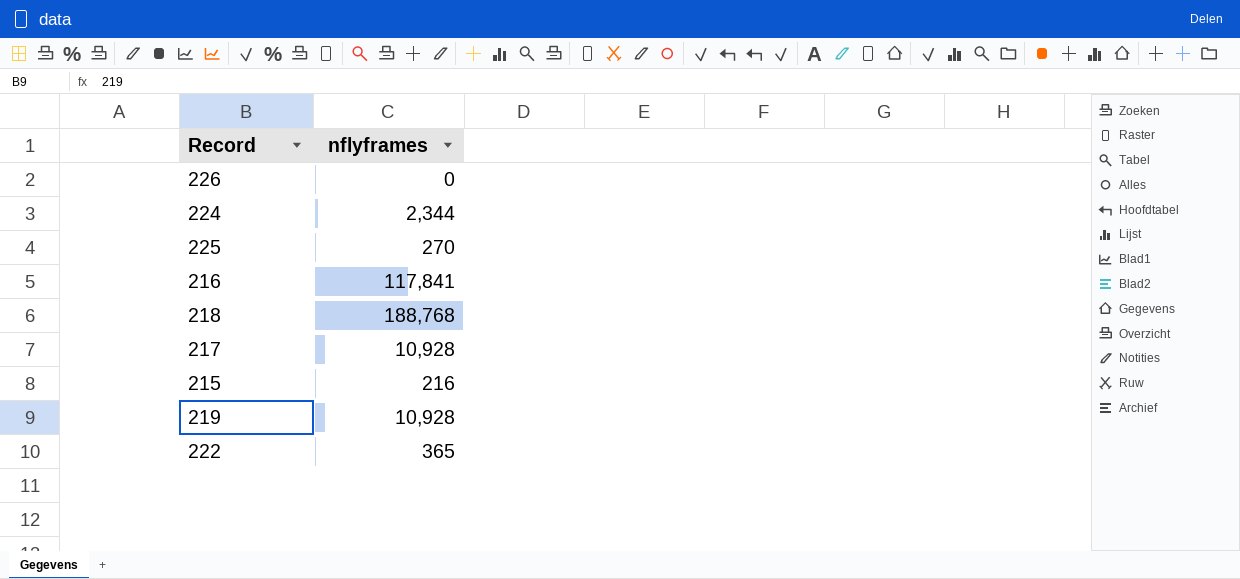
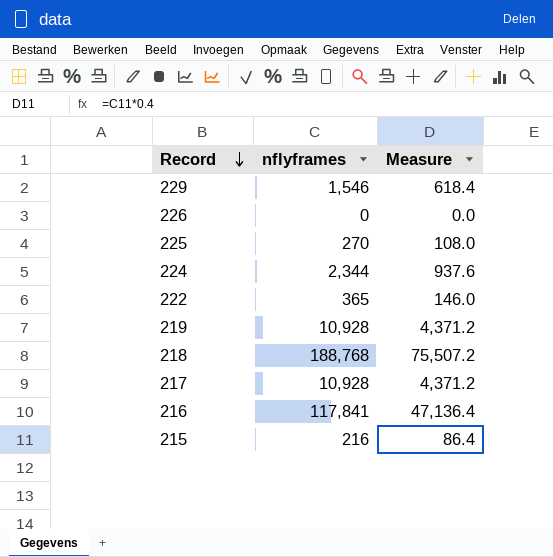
row order: none -> Record descending
column Measure | formula: none -> [nflyframes] * 0.4
row 229: none -> 1,546 | 618.4

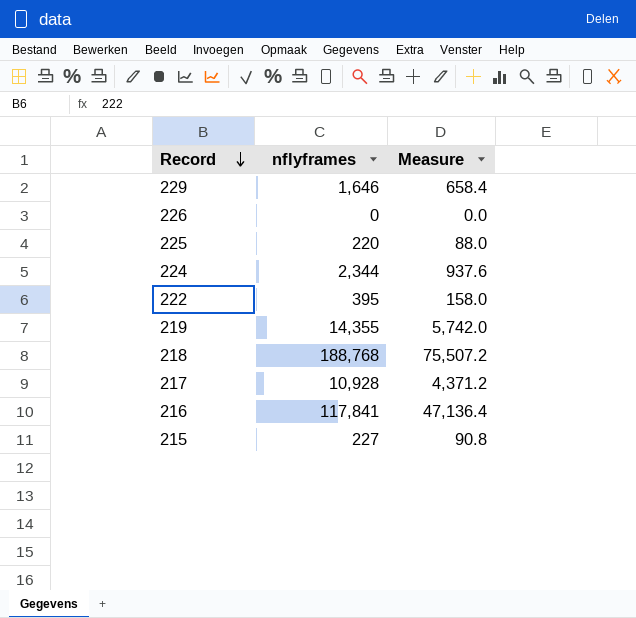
229 | nflyframes: 1,546 -> 1,646
229 | Measure: 618.4 -> 658.4
225 | nflyframes: 270 -> 220
225 | Measure: 108.0 -> 88.0
222 | nflyframes: 365 -> 395
222 | Measure: 146.0 -> 158.0
219 | nflyframes: 10,928 -> 14,355
219 | Measure: 4,371.2 -> 5,742.0
215 | nflyframes: 216 -> 227
215 | Measure: 86.4 -> 90.8

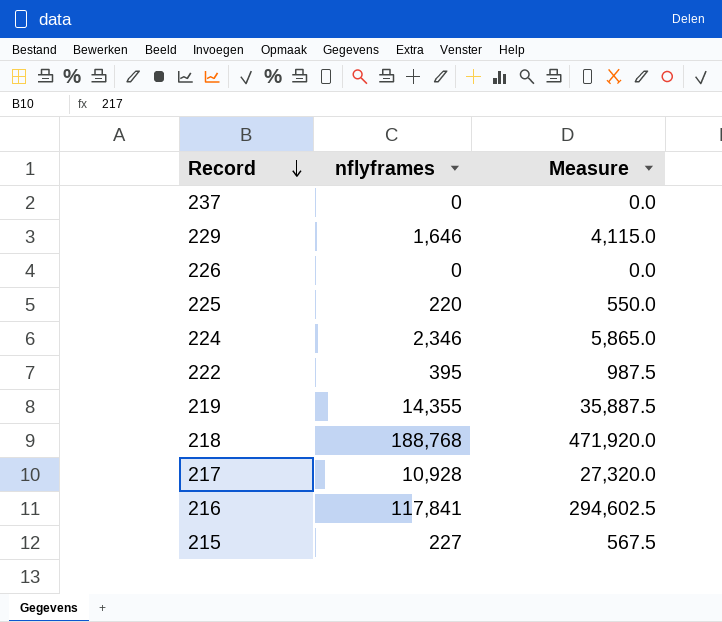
column Measure | formula: [nflyframes] * 0.4 -> [nflyframes] * 2.5
row 237: none -> 0 | 0.0
224 | nflyframes: 2,344 -> 2,346

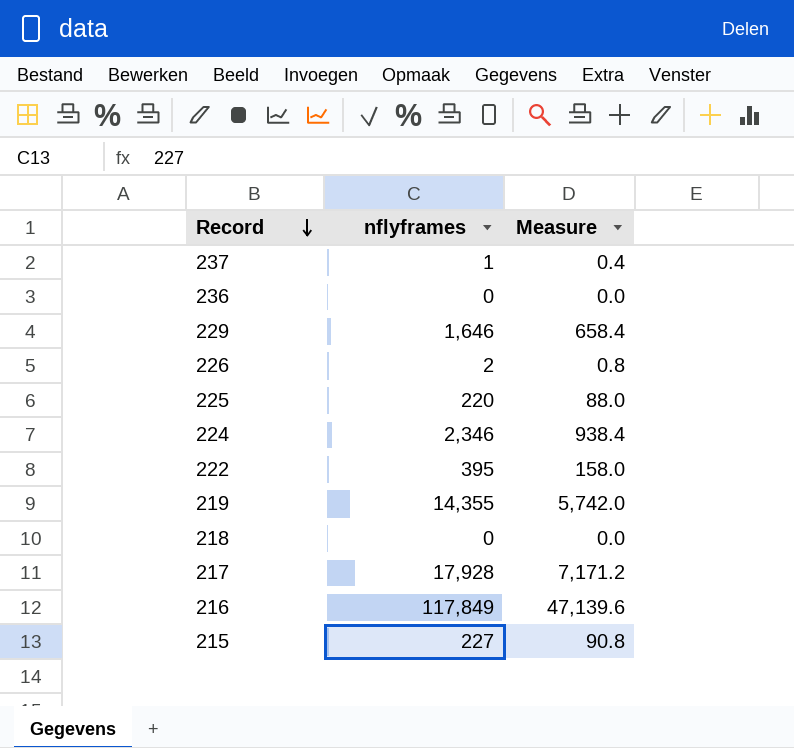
column Measure | formula: [nflyframes] * 2.5 -> [nflyframes] * 0.4
237 | nflyframes: 0 -> 1
row 236: none -> 0 | 0.0
226 | nflyframes: 0 -> 2
218 | nflyframes: 188,768 -> 0
217 | nflyframes: 10,928 -> 17,928
216 | nflyframes: 117,841 -> 117,849

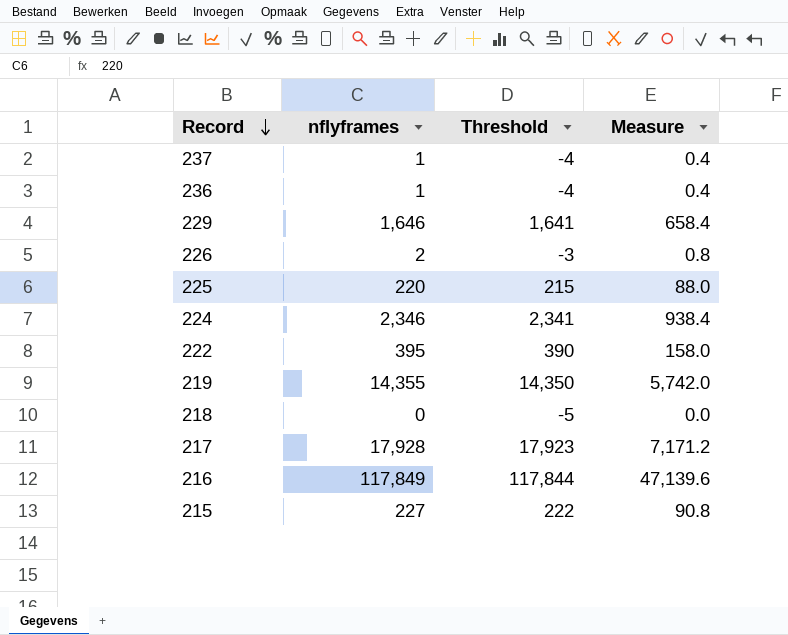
column Threshold | formula: none -> [nflyframes] - 5
236 | nflyframes: 0 -> 1
236 | Measure: 0.0 -> 0.4

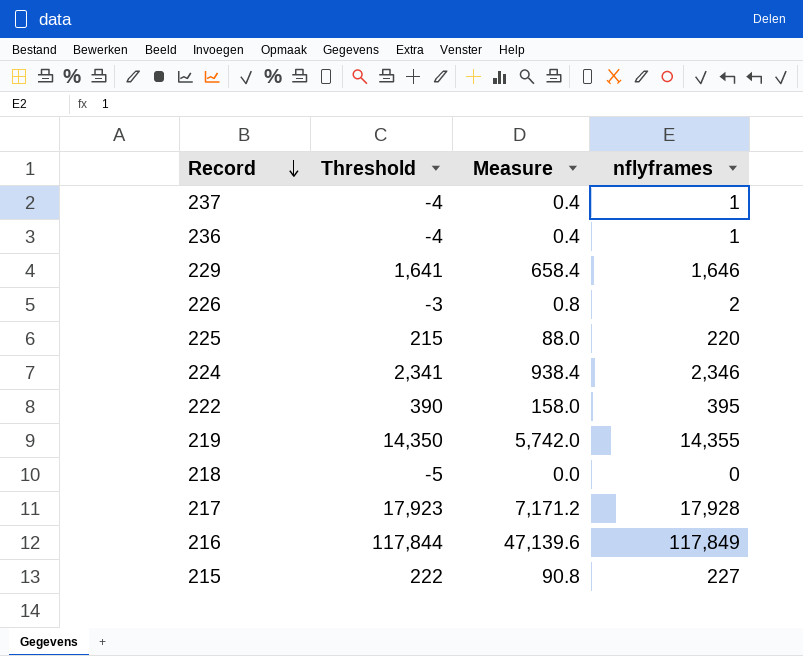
column nflyframes | position: 2 -> 4

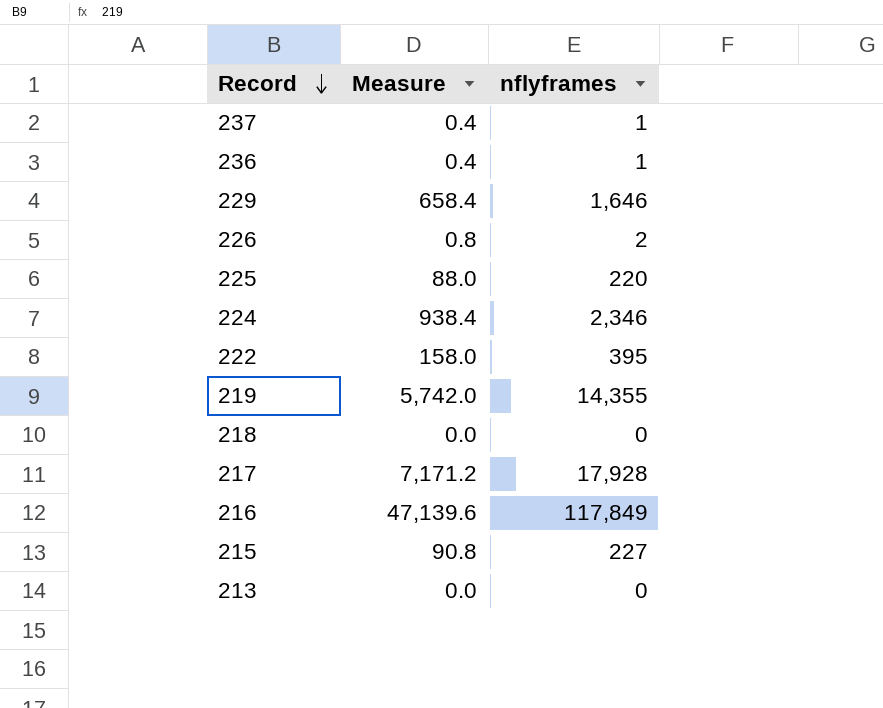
column Threshold | formula: [nflyframes] - 5 -> none
row 213: none -> 0.0 | 0

